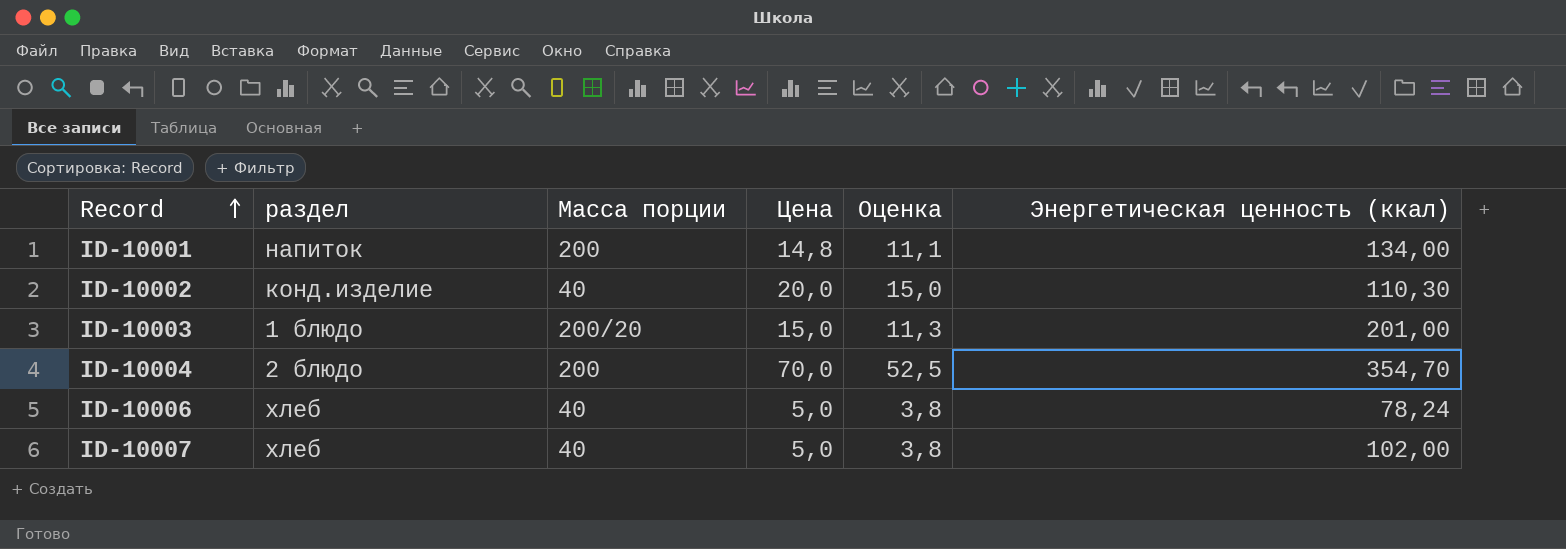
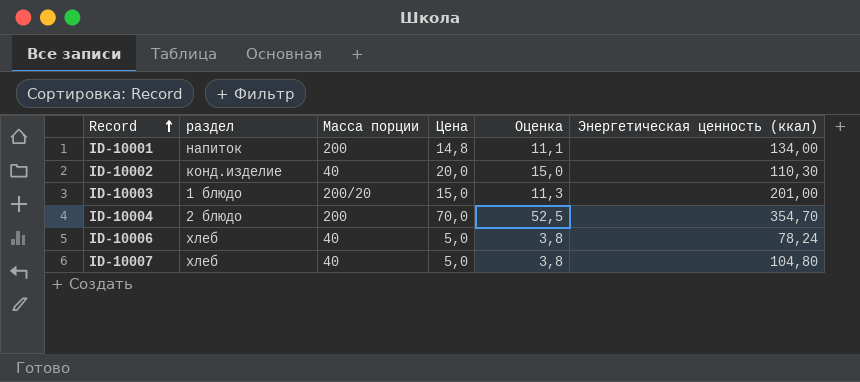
ID-10007 | Энергетическая ценность (ккал): 102,00 -> 104,80

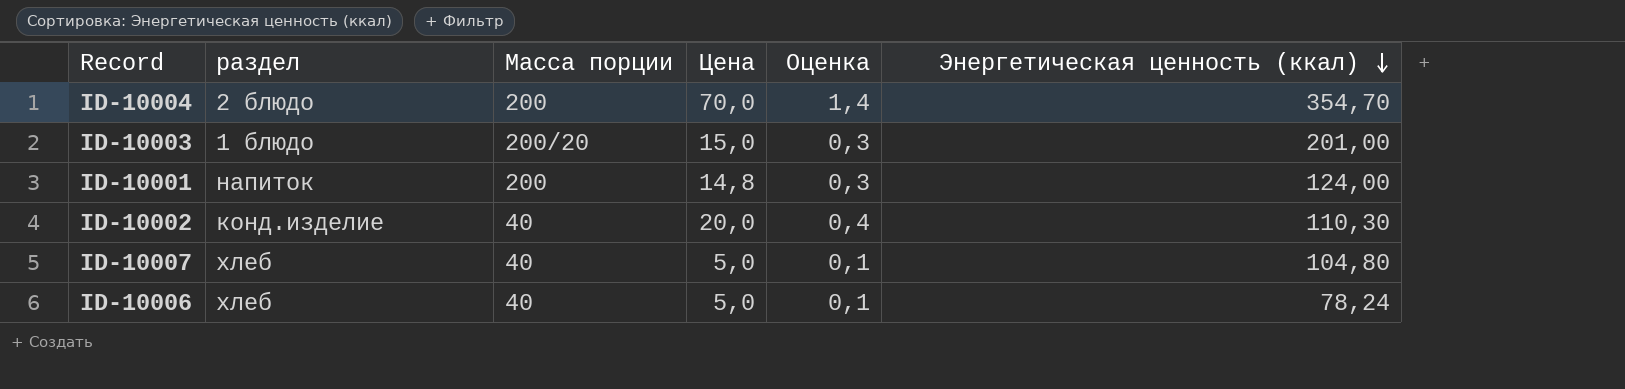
row order: Record ascending -> Энергетическая ценность (ккал) descending
column Оценка | formula: [Цена] * 0,75 -> [Цена] * 0,02
ID-10001 | Энергетическая ценность (ккал): 134,00 -> 124,00

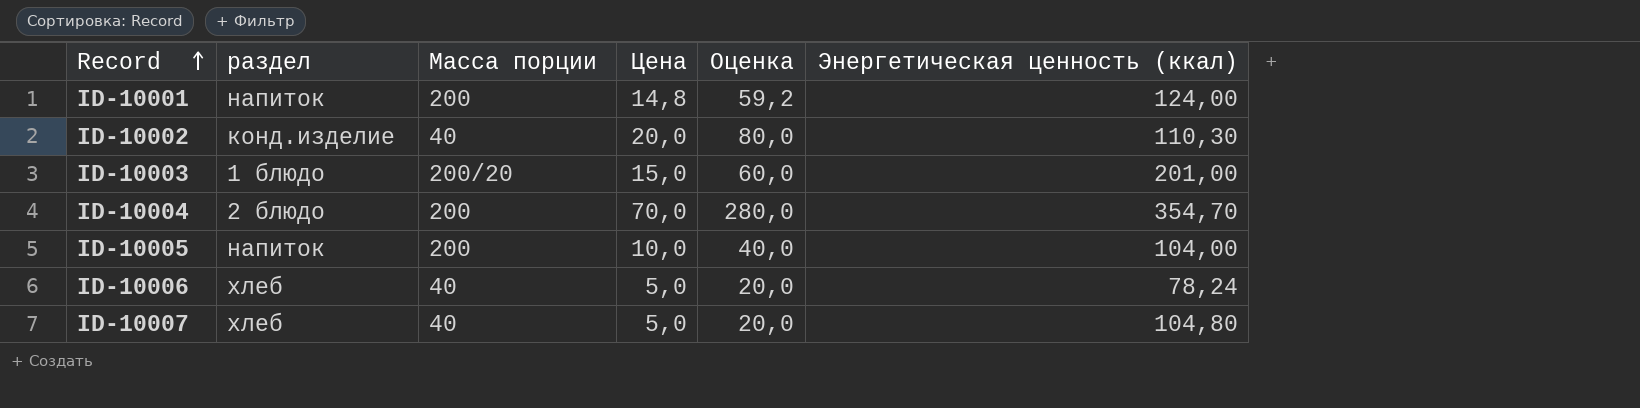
row order: Энергетическая ценность (ккал) descending -> Record ascending
column Оценка | formula: [Цена] * 0,02 -> [Цена] * 4
row ID-10005: none -> напиток | 200 | 10,0 | 40,0 | 104,00

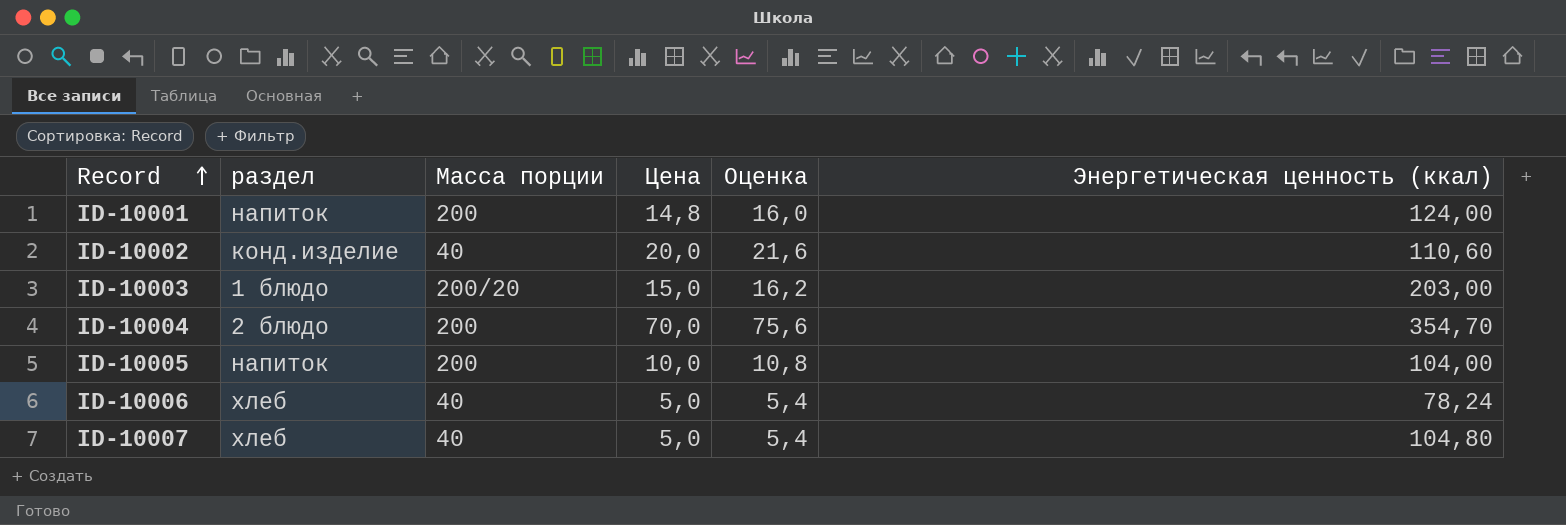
column Оценка | formula: [Цена] * 4 -> [Цена] * 1,08
ID-10002 | Энергетическая ценность (ккал): 110,30 -> 110,60
ID-10003 | Энергетическая ценность (ккал): 201,00 -> 203,00

